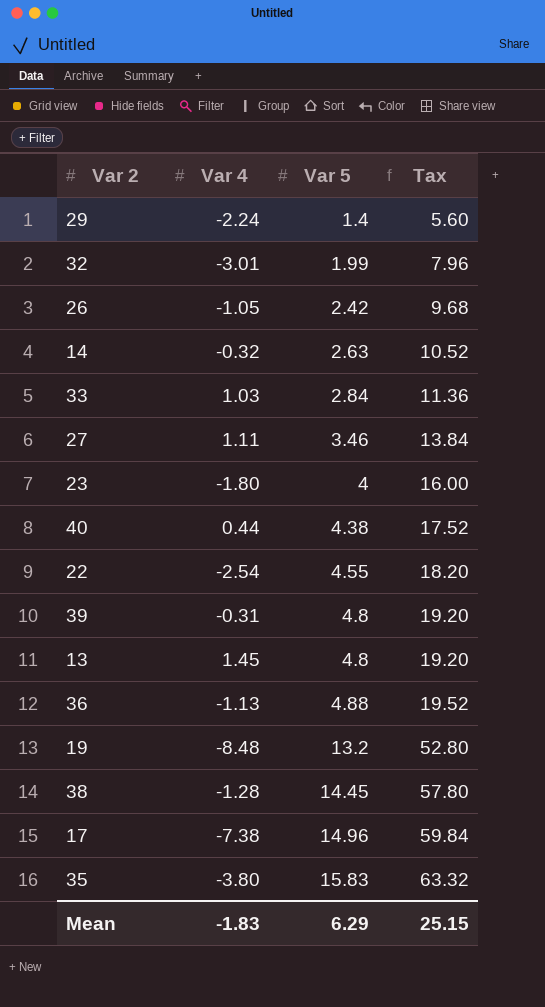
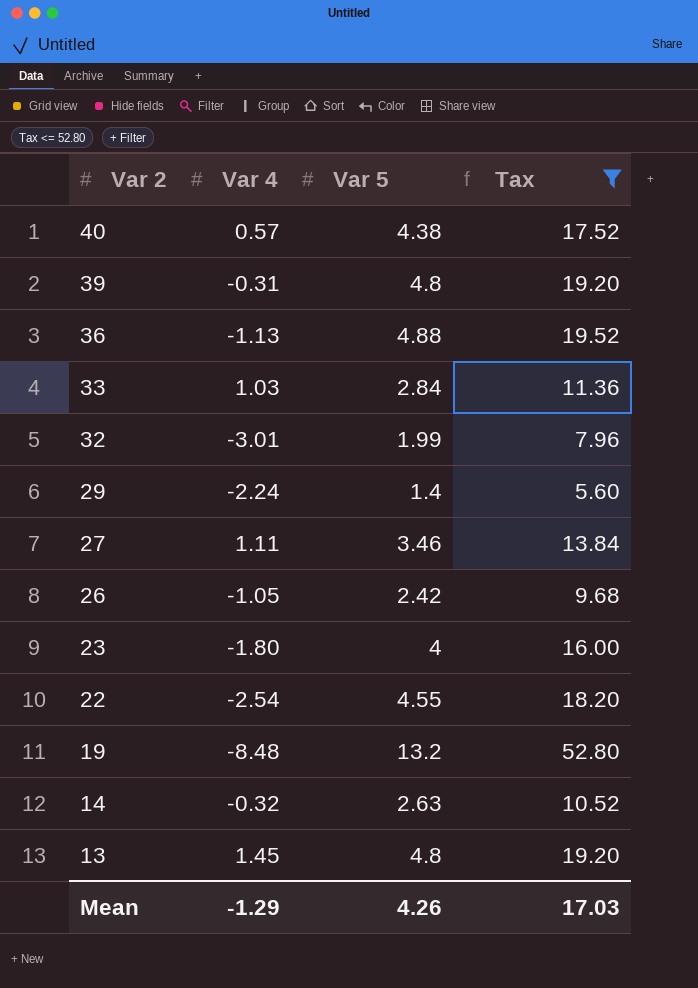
filter: none -> Tax <= 52.80
row order: Var 5 ascending -> Var 2 descending
40 | Var 4: 0.44 -> 0.57
Mean | Var 4: -1.83 -> -1.29
Mean | Var 5: 6.29 -> 4.26
Mean | Tax: 25.15 -> 17.03

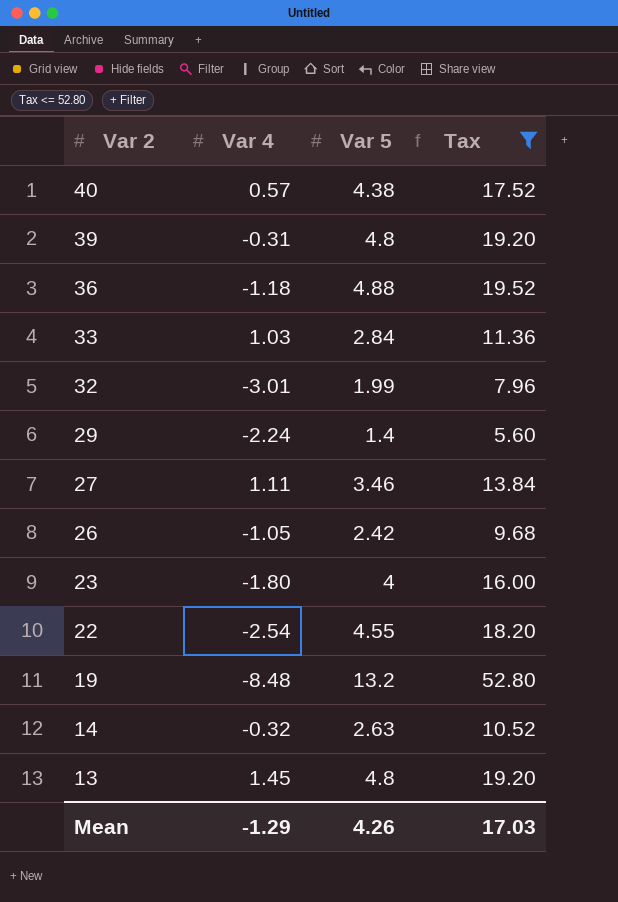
36 | Var 4: -1.13 -> -1.18

